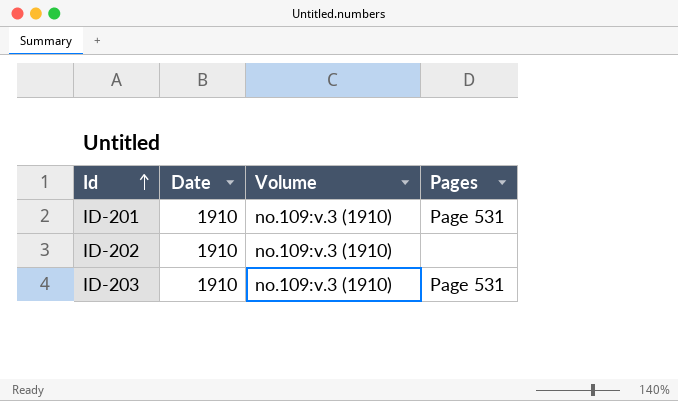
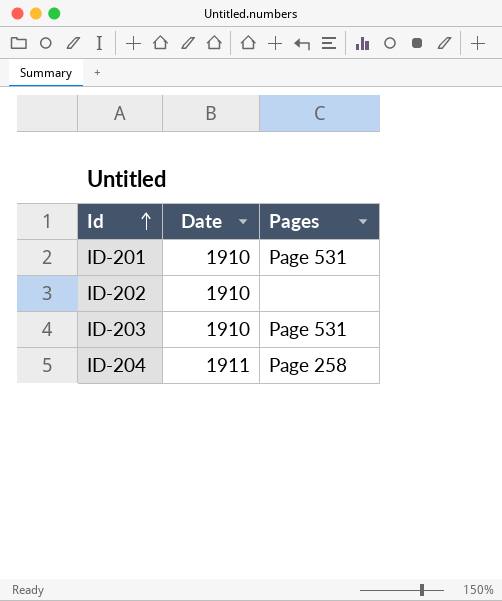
column Volume | position: 3 -> none
row ID-204: none -> 1911 | Page 258

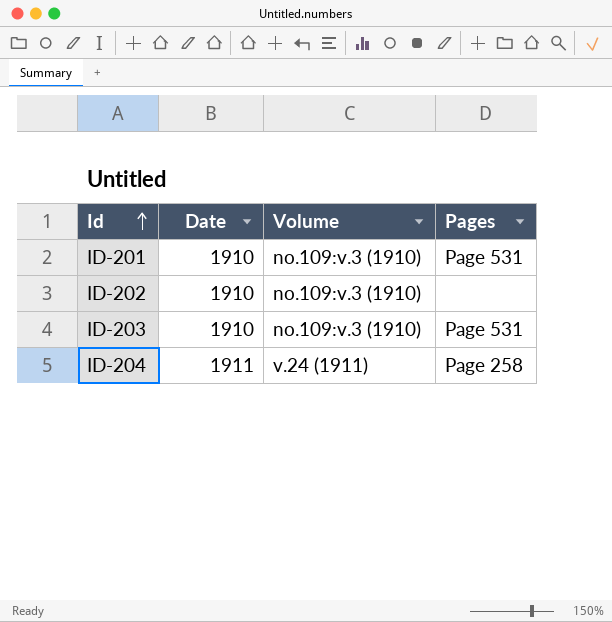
column Volume | position: none -> 3

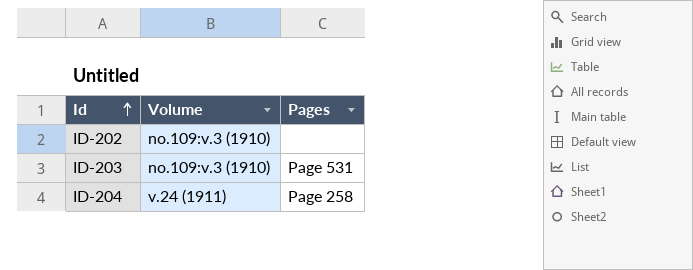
column Date | position: 2 -> none
row ID-201: 1910 | no.109:v.3 (1910) | Page 531 -> none

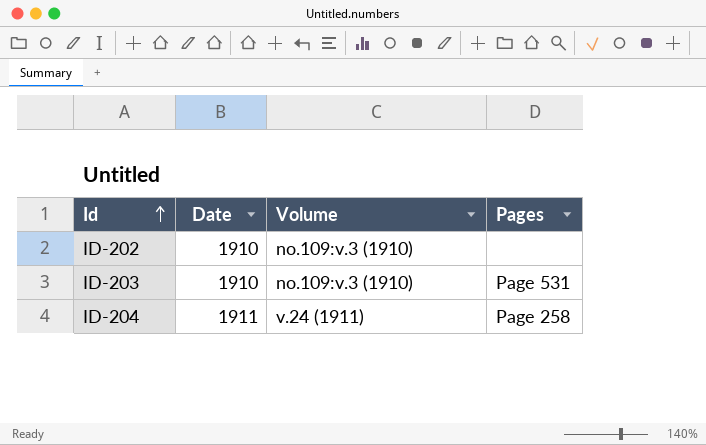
column Date | position: none -> 2

